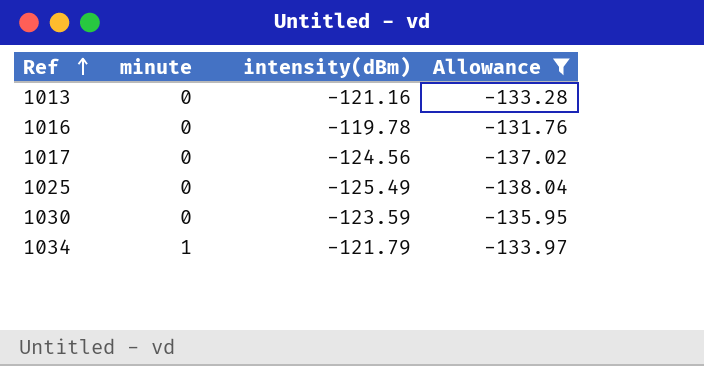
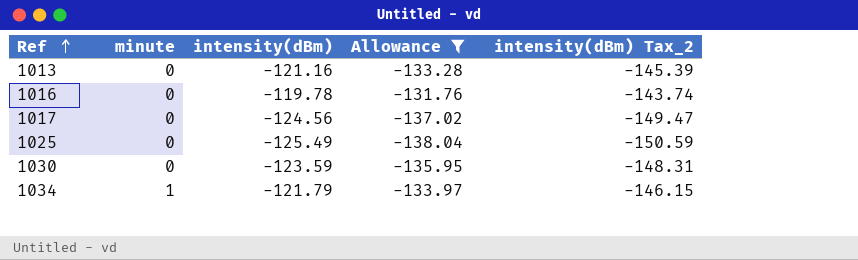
column intensity(dBm) Tax_2 | formula: none -> [intensity(dBm)] * 1.2

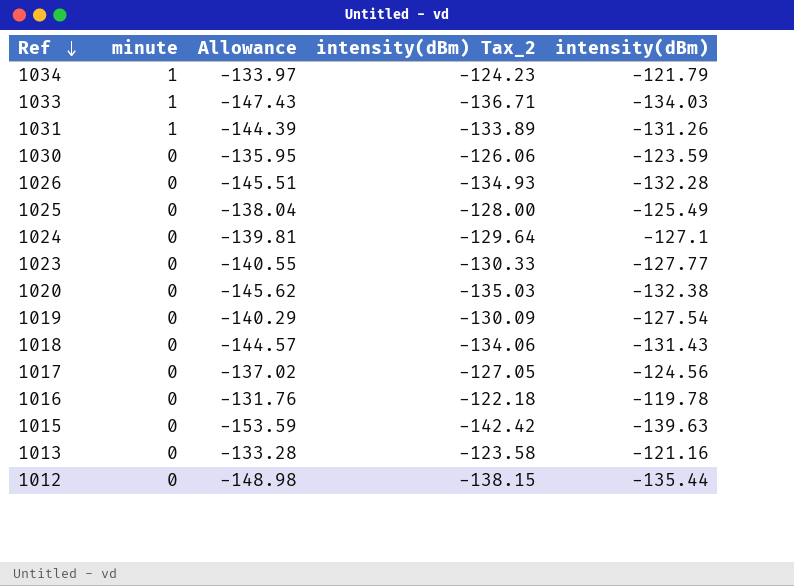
filter: Allowance >= -138.04 -> none
row order: Ref ascending -> Ref descending
column intensity(dBm) Tax_2 | formula: [intensity(dBm)] * 1.2 -> [intensity(dBm)] * 1.02
column intensity(dBm) | position: 3 -> 5

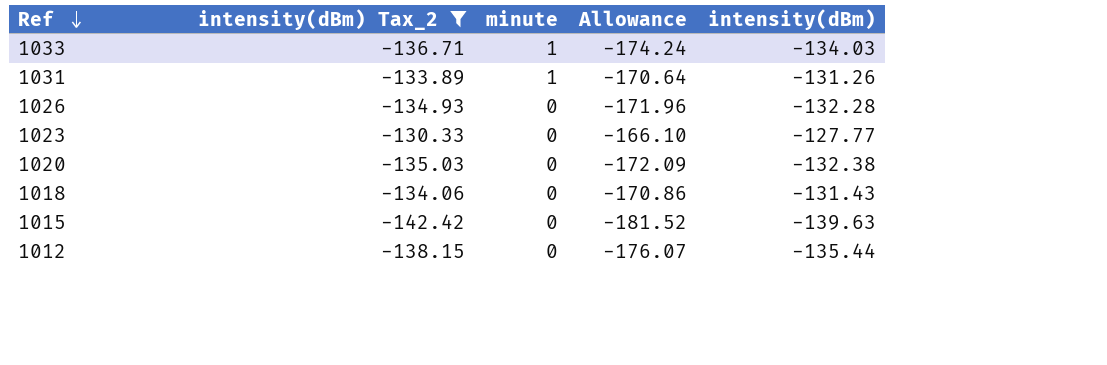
filter: none -> intensity(dBm) Tax_2 <= -130.33
column intensity(dBm) Tax_2 | position: 4 -> 2
column Allowance | formula: [intensity(dBm)] * 1.1 -> [intensity(dBm)] * 1.3

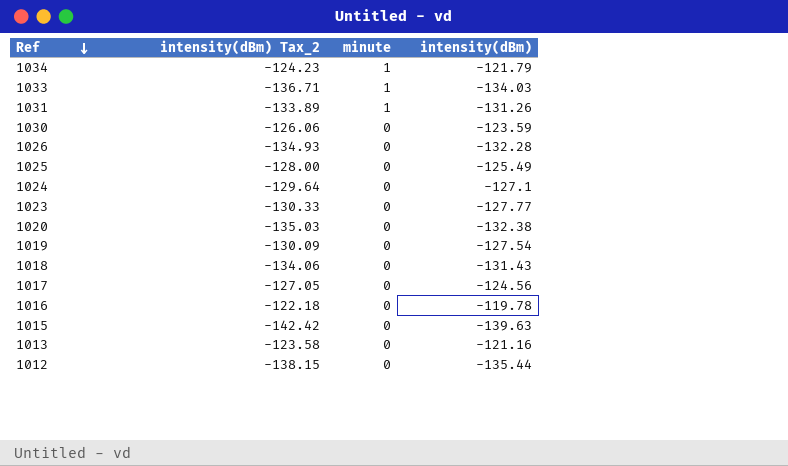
filter: intensity(dBm) Tax_2 <= -130.33 -> none
column Allowance | formula: [intensity(dBm)] * 1.3 -> none

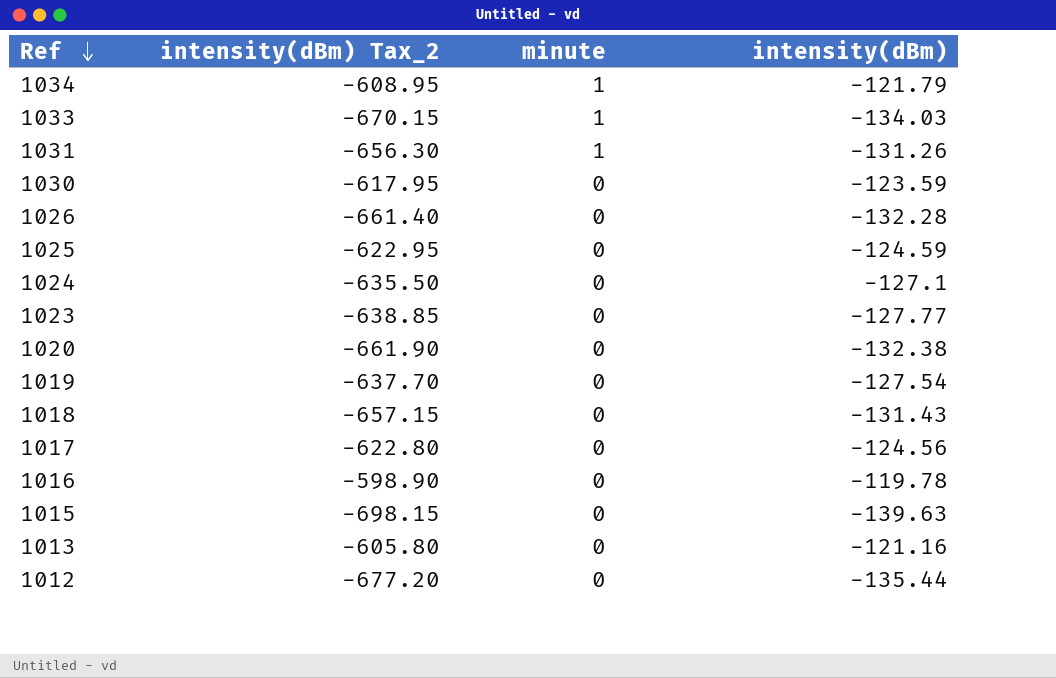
column intensity(dBm) Tax_2 | formula: [intensity(dBm)] * 1.02 -> [intensity(dBm)] * 5
1025 | intensity(dBm): -125.49 -> -124.59

